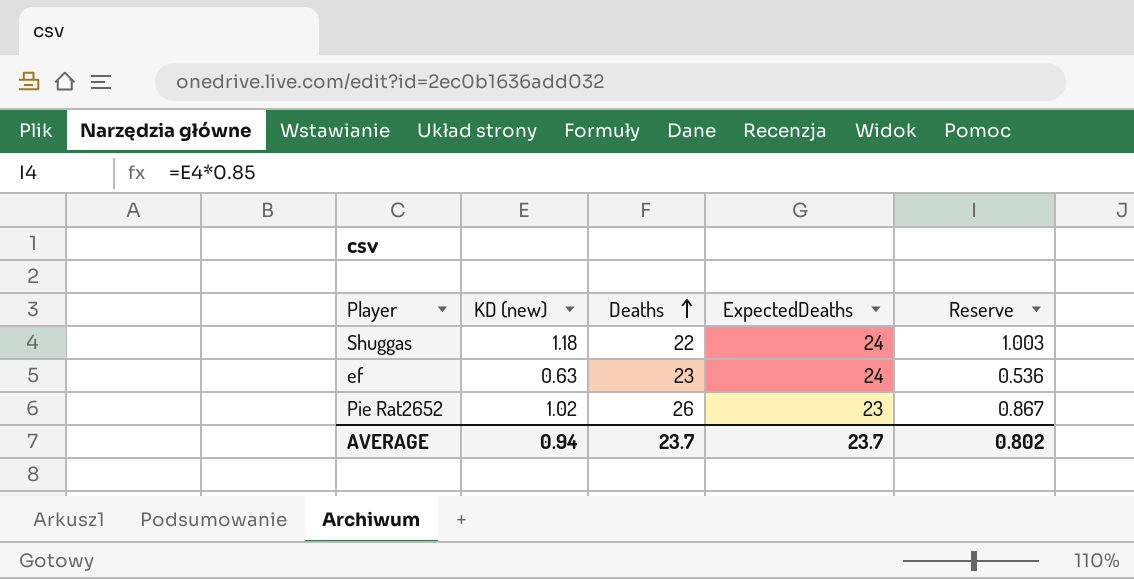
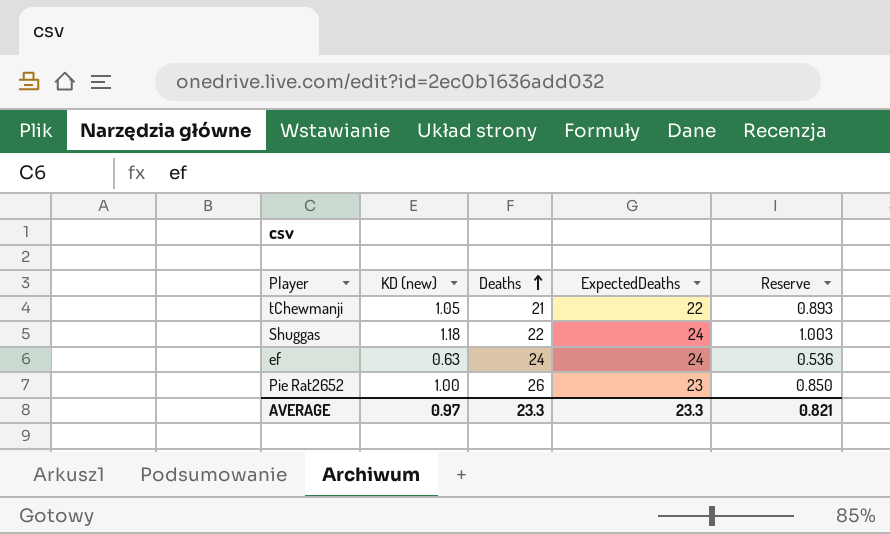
row tChewmanji: none -> 1.05 | 21 | 22 | 0.893
ef | Deaths: 23 -> 24
Pie Rat2652 | KD (new): 1.02 -> 1.00
Pie Rat2652 | Reserve: 0.867 -> 0.850
AVERAGE | KD (new): 0.94 -> 0.97
AVERAGE | Deaths: 23.7 -> 23.3
AVERAGE | ExpectedDeaths: 23.7 -> 23.3
AVERAGE | Reserve: 0.802 -> 0.821

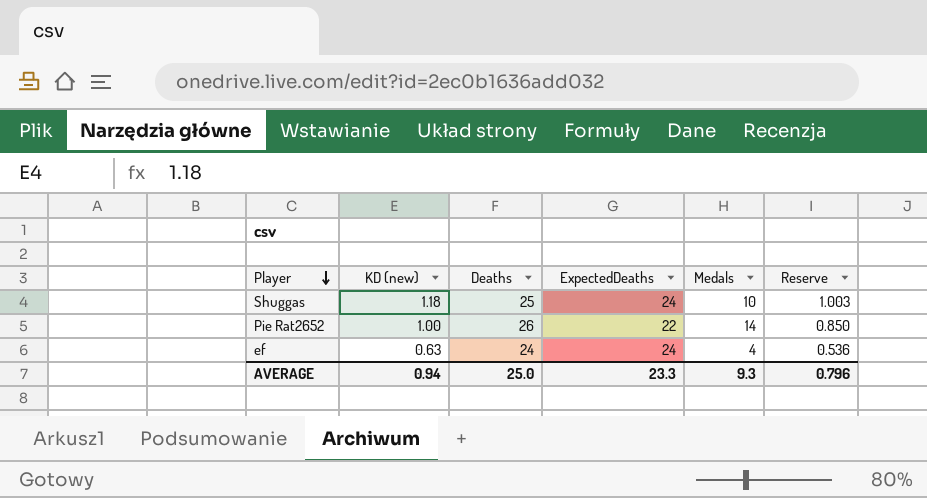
row order: Deaths ascending -> Player descending
column Medals | position: none -> 5
row tChewmanji: 1.05 | 21 | 22 | 0.893 -> none
Shuggas | Deaths: 22 -> 25
Pie Rat2652 | ExpectedDeaths: 23 -> 22
AVERAGE | KD (new): 0.97 -> 0.94
AVERAGE | Deaths: 23.3 -> 25.0
AVERAGE | Reserve: 0.821 -> 0.796

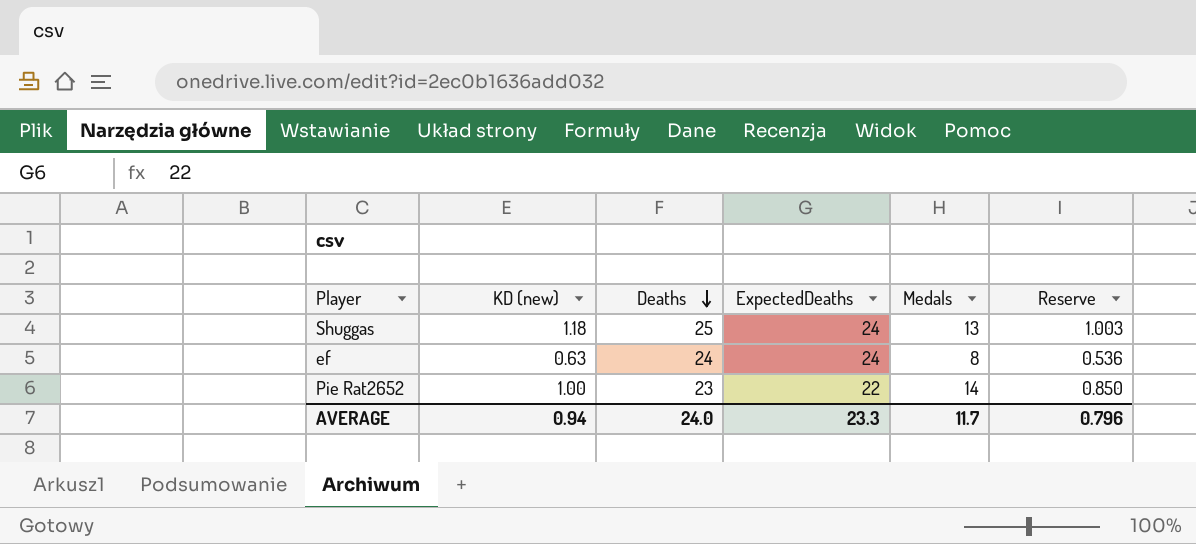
row order: Player descending -> Deaths descending
Shuggas | Medals: 10 -> 13
ef | Medals: 4 -> 8
Pie Rat2652 | Deaths: 26 -> 23
AVERAGE | Deaths: 25.0 -> 24.0
AVERAGE | Medals: 9.3 -> 11.7

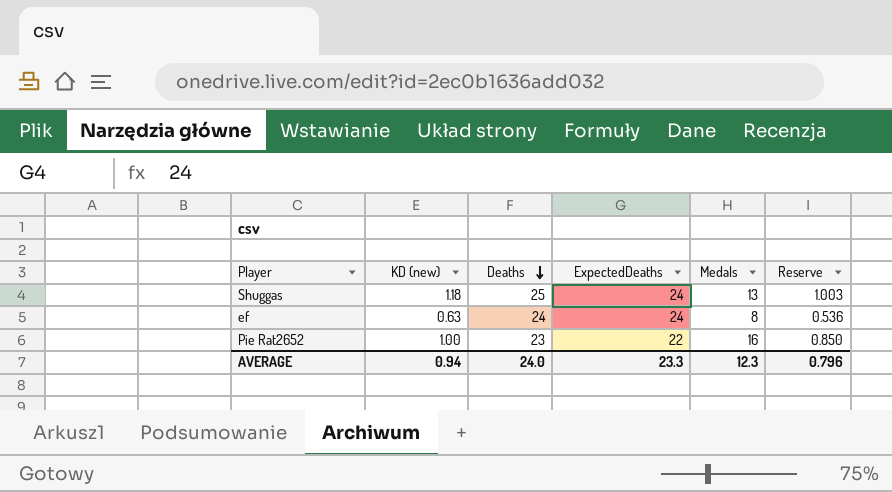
Pie Rat2652 | Medals: 14 -> 16
AVERAGE | Medals: 11.7 -> 12.3

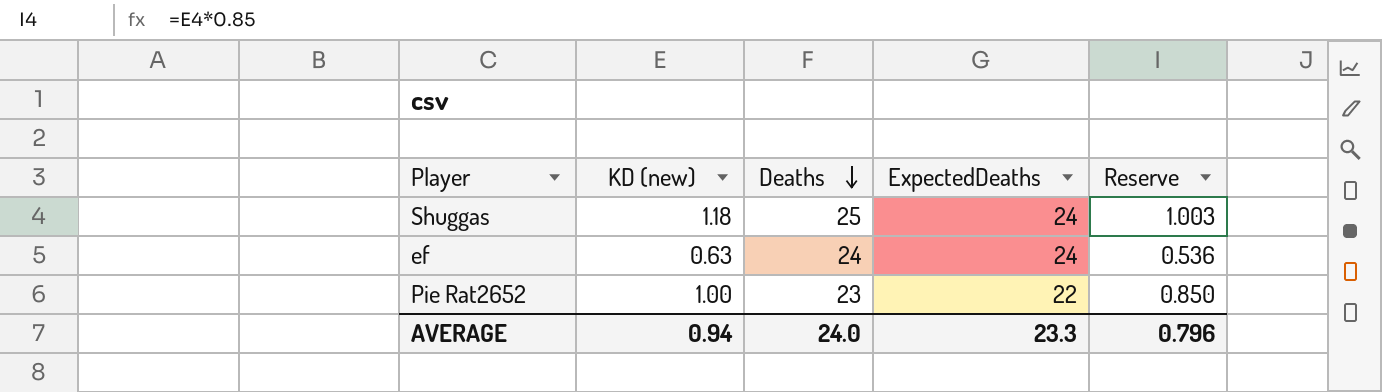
column Medals | position: 5 -> none

